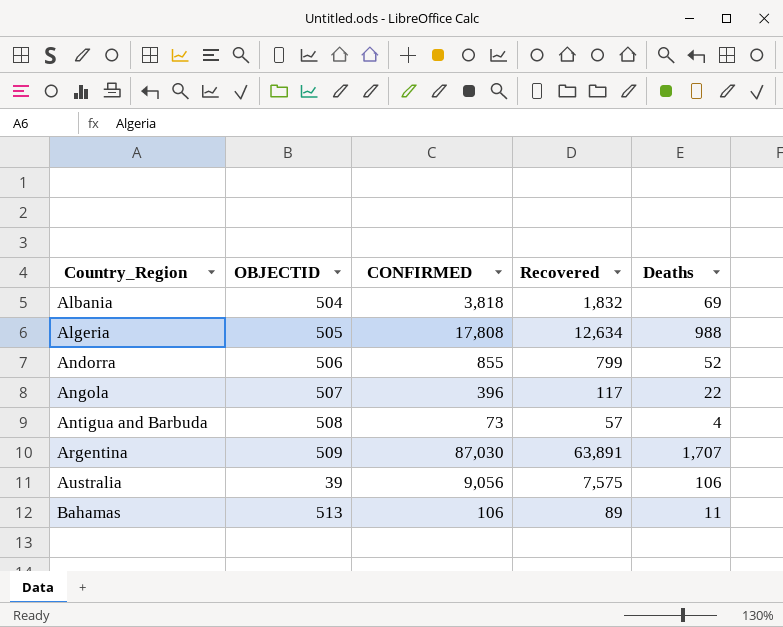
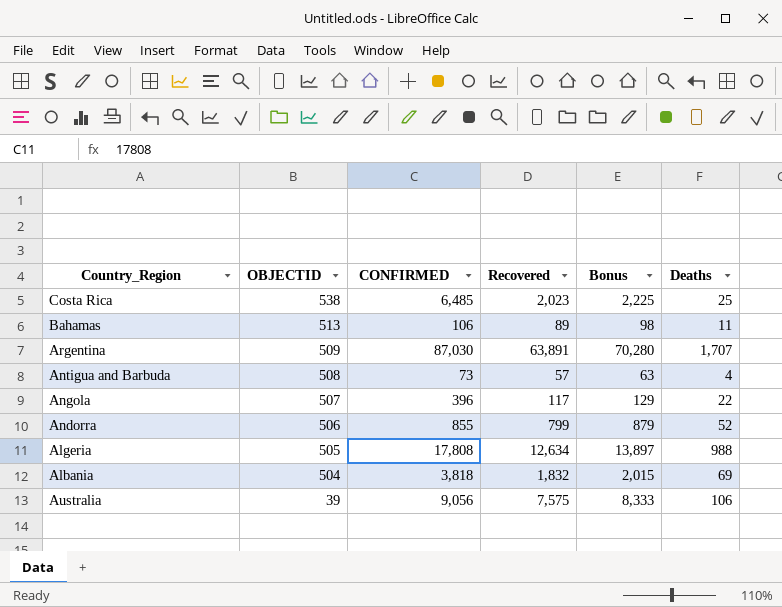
row order: Country_Region ascending -> OBJECTID descending
column Bonus | formula: none -> [Recovered] * 1.1
row Costa Rica: none -> 538 | 6,485 | 2,023 | 2,225 | 25

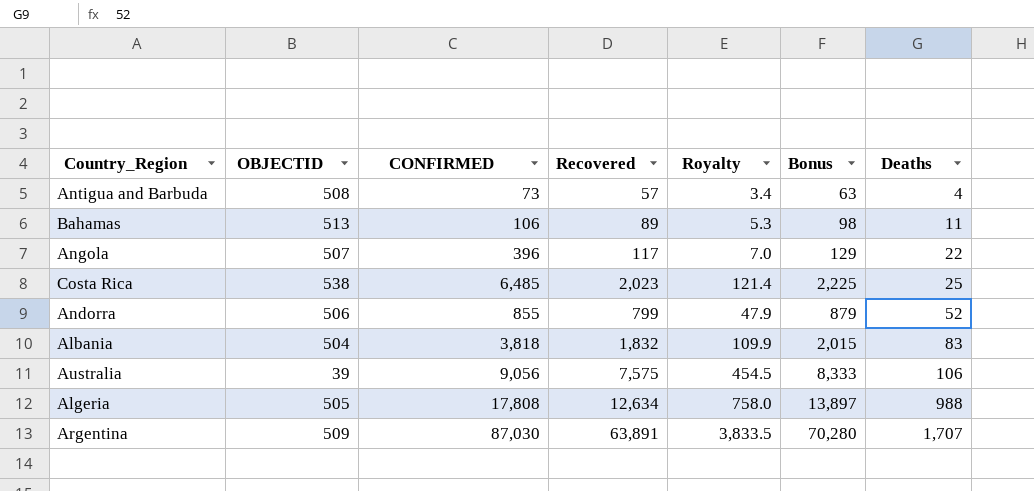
row order: OBJECTID descending -> Deaths ascending
column Royalty | formula: none -> [Recovered] * 0.06
Albania | Deaths: 69 -> 83

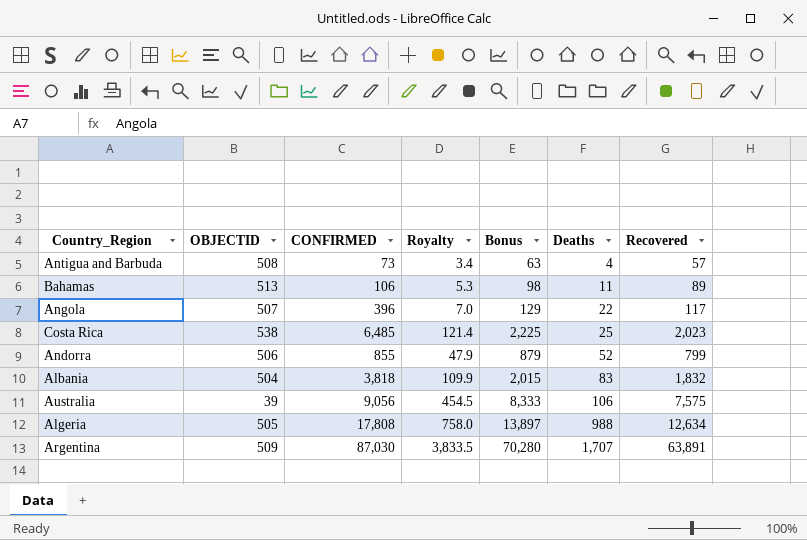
column Recovered | position: 4 -> 7

